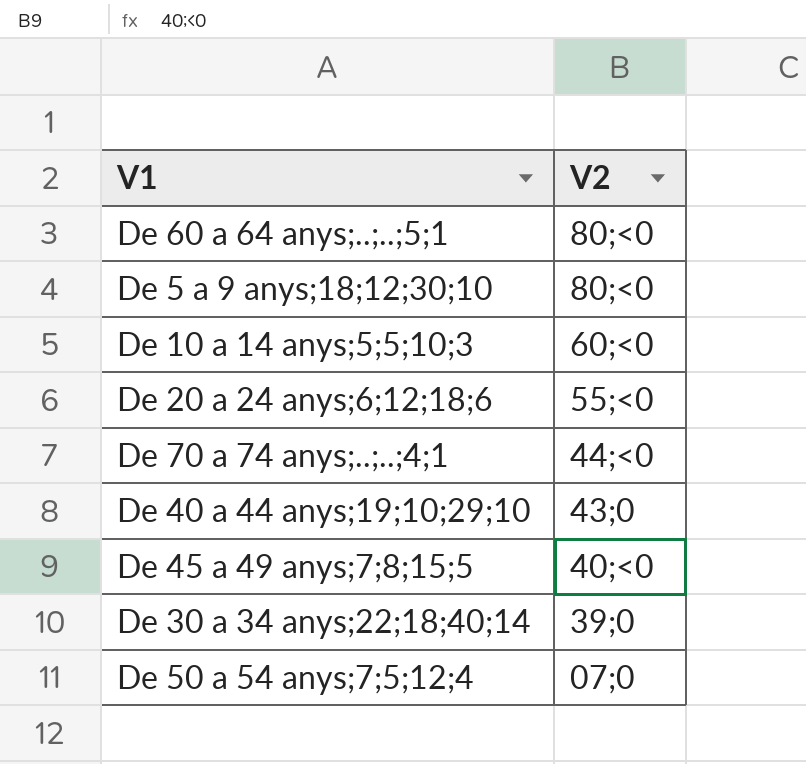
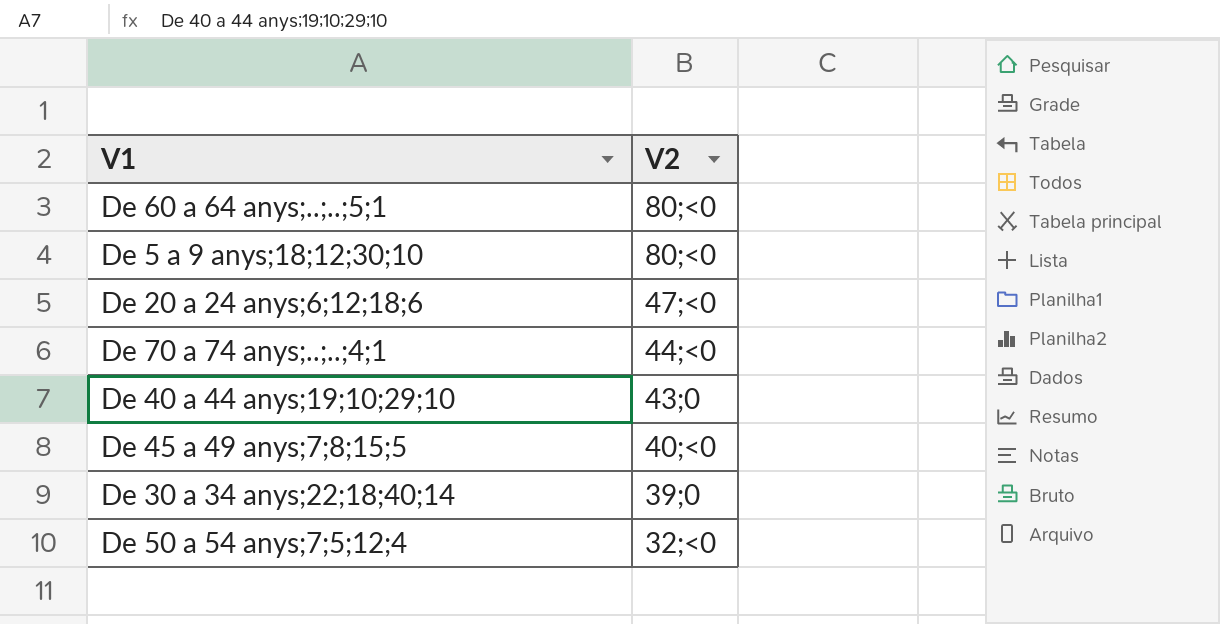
row De 10 a 14 anys;5;5;10;3: 60;<0 -> none
De 20 a 24 anys;6;12;18;6 | V2: 55;<0 -> 47;<0
De 50 a 54 anys;7;5;12;4 | V2: 07;0 -> 32;<0

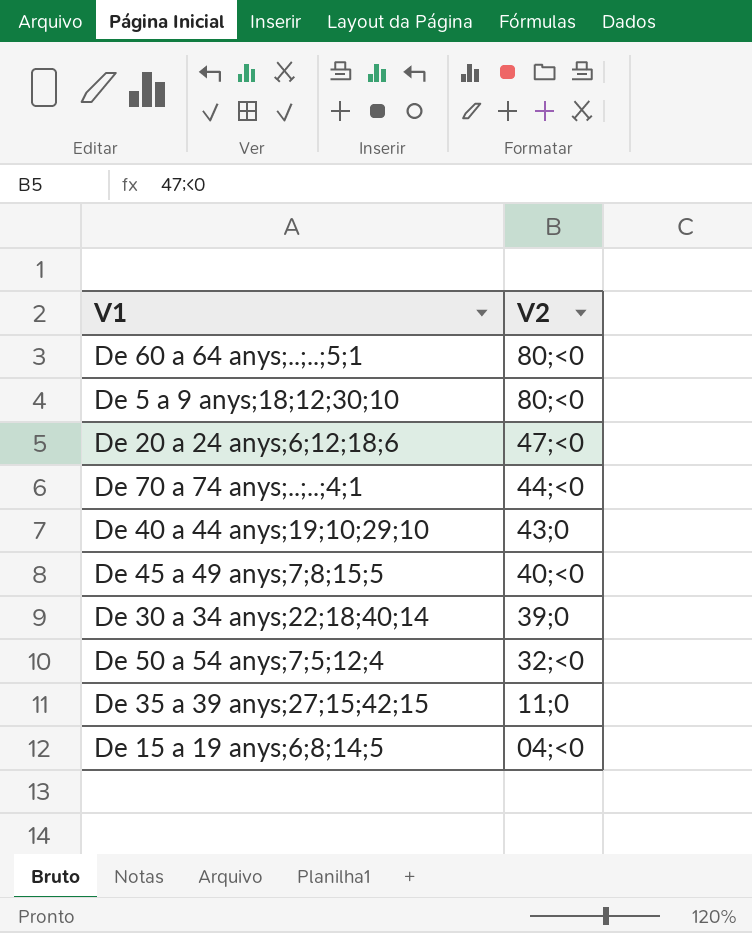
row De 35 a 39 anys;27;15;42;15: none -> 11;0
row De 15 a 19 anys;6;8;14;5: none -> 04;<0

